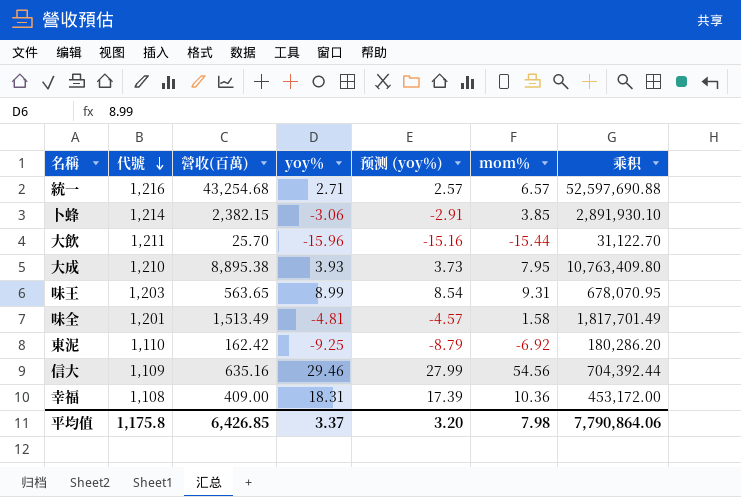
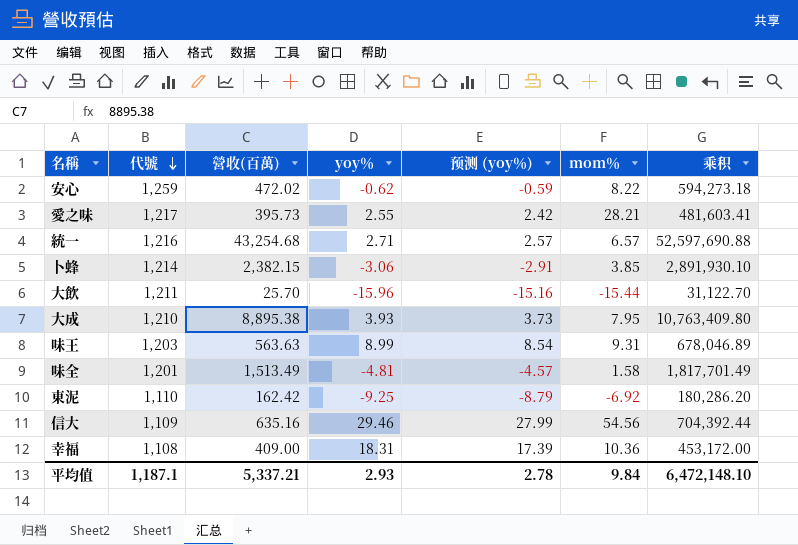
row 安心: none -> 1,259 | 472.02 | -0.62 | -0.59 | 8.22 | 594,273.18
row 愛之味: none -> 1,217 | 395.73 | 2.55 | 2.42 | 28.21 | 481,603.41
味王 | 營收(百萬): 563.65 -> 563.63
味王 | 乘积: 678,070.95 -> 678,046.89
平均值 | 代號: 1,175.8 -> 1,187.1
平均值 | 營收(百萬): 6,426.85 -> 5,337.21
平均值 | yoy％: 3.37 -> 2.93
平均值 | 预测 (yoy％): 3.20 -> 2.78
平均值 | mom％: 7.98 -> 9.84
平均值 | 乘积: 7,790,864.06 -> 6,472,148.10

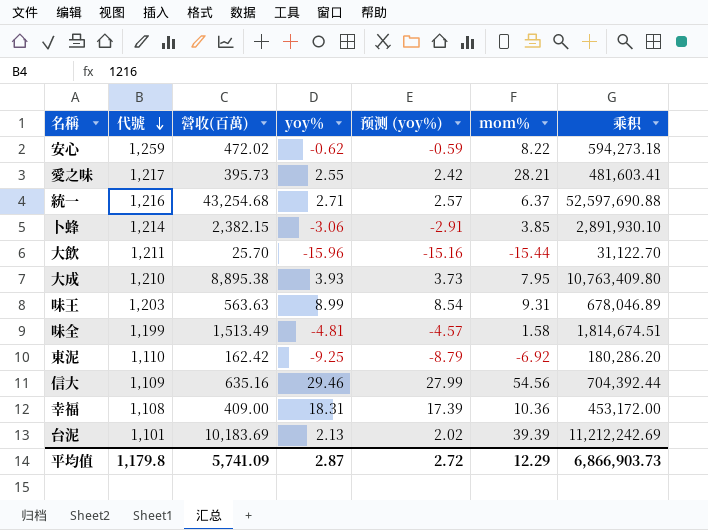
統一 | mom％: 6.57 -> 6.37
味全 | 代號: 1,201 -> 1,199
味全 | 乘积: 1,817,701.49 -> 1,814,674.51
row 台泥: none -> 1,101 | 10,183.69 | 2.13 | 2.02 | 39.39 | 11,212,242.69
平均值 | 代號: 1,187.1 -> 1,179.8
平均值 | 營收(百萬): 5,337.21 -> 5,741.09
平均值 | yoy％: 2.93 -> 2.87
平均值 | 预测 (yoy％): 2.78 -> 2.72
平均值 | mom％: 9.84 -> 12.29
平均值 | 乘积: 6,472,148.10 -> 6,866,903.73

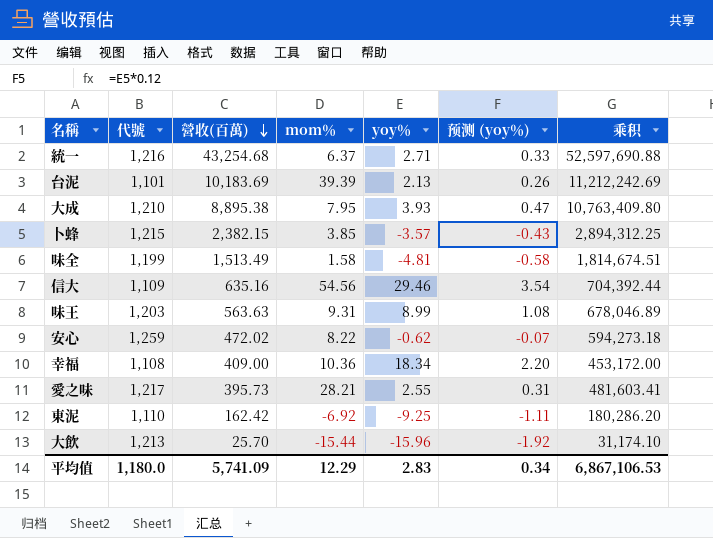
row order: 代號 descending -> 營收(百萬) descending
column mom％ | position: 6 -> 4
column 预测 (yoy％) | formula: [yoy％] * 0.95 -> [yoy％] * 0.12
卜蜂 | 代號: 1,214 -> 1,215
卜蜂 | yoy％: -3.06 -> -3.57
卜蜂 | 乘积: 2,891,930.10 -> 2,894,312.25
幸福 | yoy％: 18.31 -> 18.34
大飲 | 代號: 1,211 -> 1,213
大飲 | 乘积: 31,122.70 -> 31,174.10
平均值 | 代號: 1,179.8 -> 1,180.0
平均值 | yoy％: 2.87 -> 2.83
平均值 | 预测 (yoy％): 2.72 -> 0.34
平均值 | 乘积: 6,866,903.73 -> 6,867,106.53

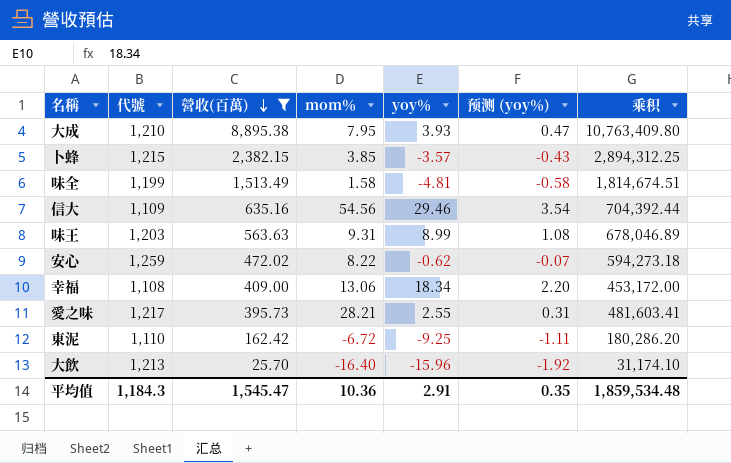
filter: none -> 營收(百萬) <= 8,895.38
幸福 | mom％: 10.36 -> 13.06
東泥 | mom％: -6.92 -> -6.72
大飲 | mom％: -15.44 -> -16.40
平均值 | 代號: 1,180.0 -> 1,184.3
平均值 | 營收(百萬): 5,741.09 -> 1,545.47
平均值 | mom％: 12.29 -> 10.36
平均值 | yoy％: 2.83 -> 2.91
平均值 | 预测 (yoy％): 0.34 -> 0.35
平均值 | 乘积: 6,867,106.53 -> 1,859,534.48

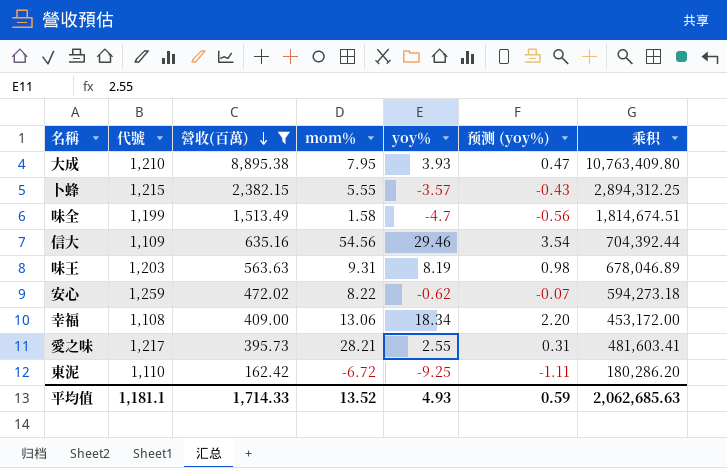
row 大飲: 1,213 | 25.70 | -16.40 | -15.96 | -1.92 | 31,174.10 -> none
卜蜂 | mom％: 3.85 -> 5.55
味全 | yoy％: -4.81 -> -4.7
味全 | 预测 (yoy％): -0.58 -> -0.56
味王 | yoy％: 8.99 -> 8.19
味王 | 预测 (yoy％): 1.08 -> 0.98
平均值 | 代號: 1,184.3 -> 1,181.1
平均值 | 營收(百萬): 1,545.47 -> 1,714.33
平均值 | mom％: 10.36 -> 13.52
平均值 | yoy％: 2.91 -> 4.93
平均值 | 预测 (yoy％): 0.35 -> 0.59
平均值 | 乘积: 1,859,534.48 -> 2,062,685.63

